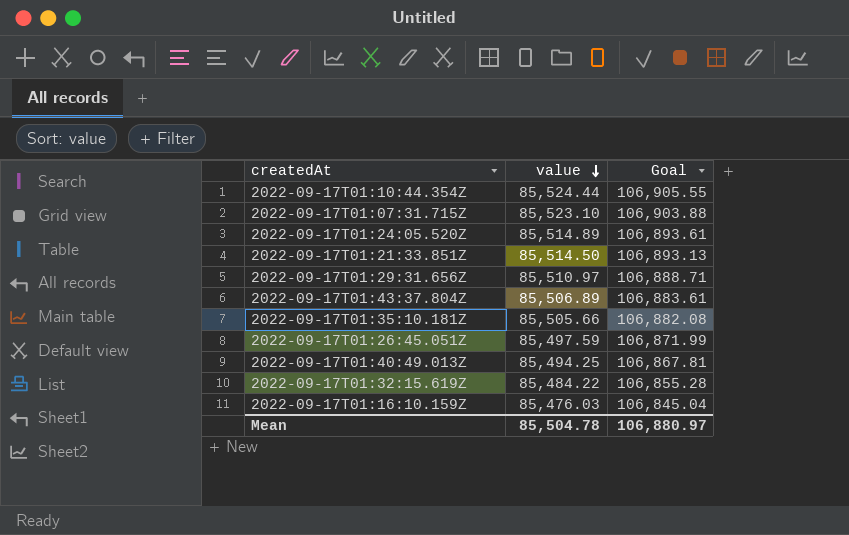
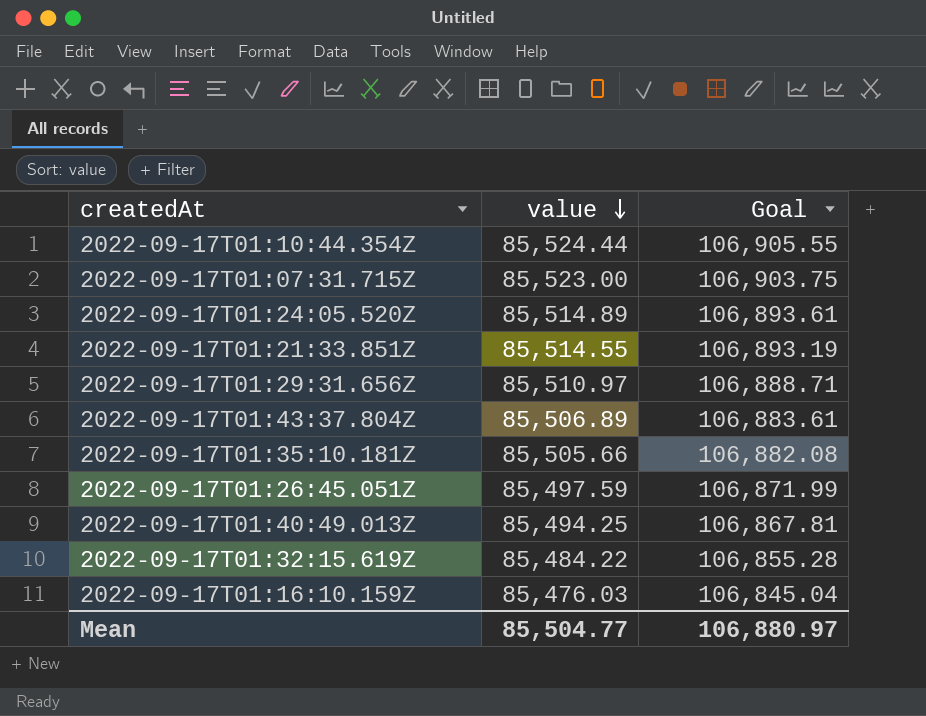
2022-09-17T01:07:31.715Z | value: 85,523.10 -> 85,523.00
2022-09-17T01:07:31.715Z | Goal: 106,903.88 -> 106,903.75
2022-09-17T01:21:33.851Z | value: 85,514.50 -> 85,514.55
2022-09-17T01:21:33.851Z | Goal: 106,893.13 -> 106,893.19
Mean | value: 85,504.78 -> 85,504.77

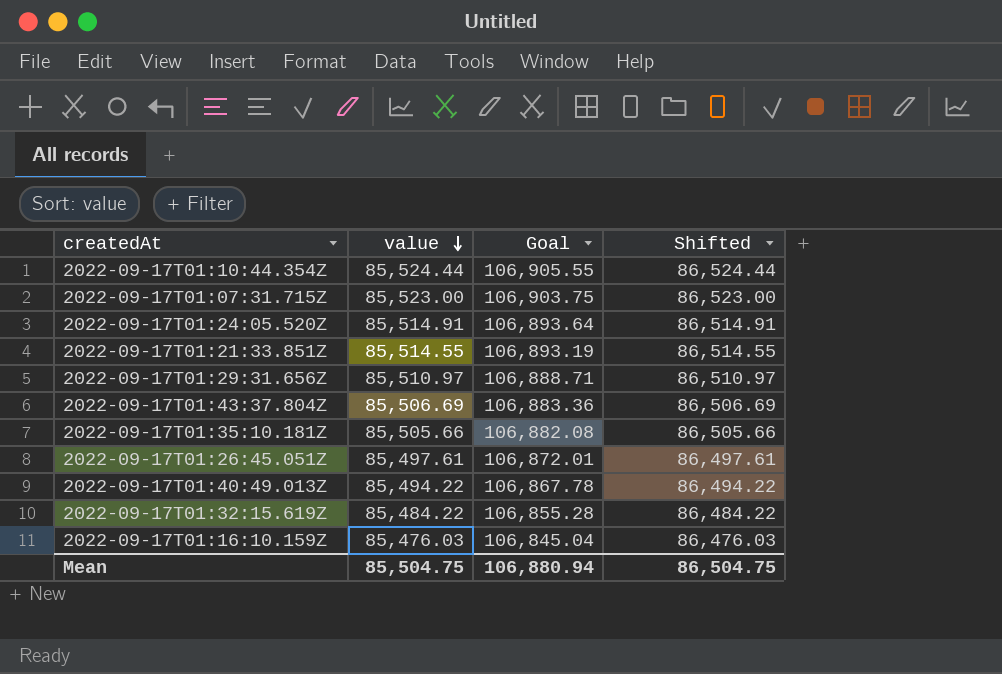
column Shifted | formula: none -> [value] + 1000
2022-09-17T01:24:05.520Z | value: 85,514.89 -> 85,514.91
2022-09-17T01:24:05.520Z | Goal: 106,893.61 -> 106,893.64
2022-09-17T01:43:37.804Z | value: 85,506.89 -> 85,506.69
2022-09-17T01:43:37.804Z | Goal: 106,883.61 -> 106,883.36
2022-09-17T01:26:45.051Z | value: 85,497.59 -> 85,497.61
2022-09-17T01:26:45.051Z | Goal: 106,871.99 -> 106,872.01
2022-09-17T01:40:49.013Z | value: 85,494.25 -> 85,494.22
2022-09-17T01:40:49.013Z | Goal: 106,867.81 -> 106,867.78
Mean | value: 85,504.77 -> 85,504.75
Mean | Goal: 106,880.97 -> 106,880.94

